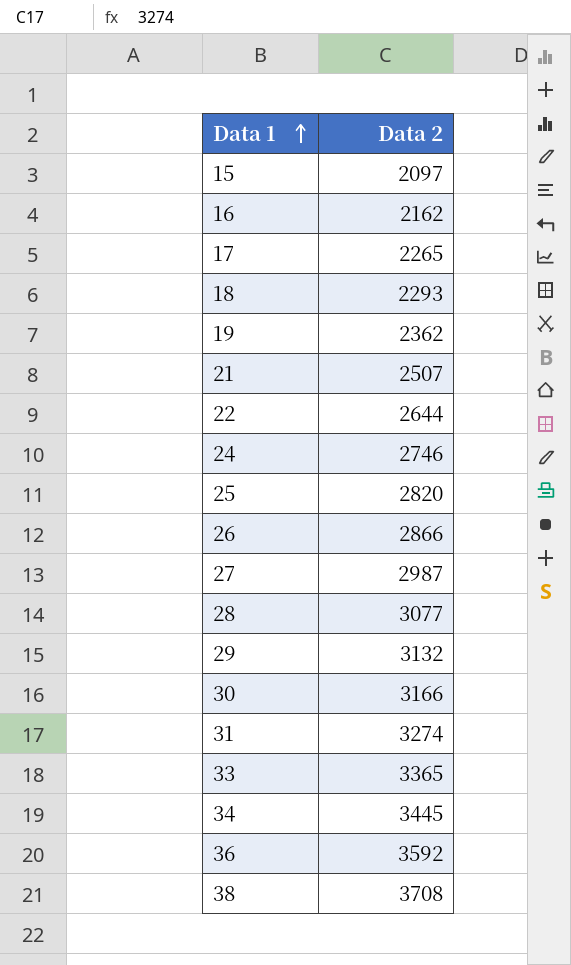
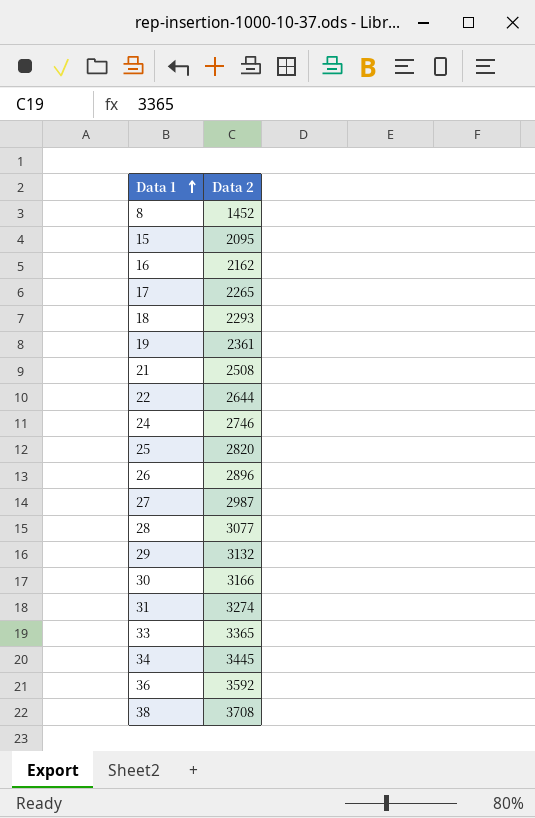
row 8: none -> 1452
15 | Data 2: 2097 -> 2095
19 | Data 2: 2362 -> 2361
21 | Data 2: 2507 -> 2508
26 | Data 2: 2866 -> 2896

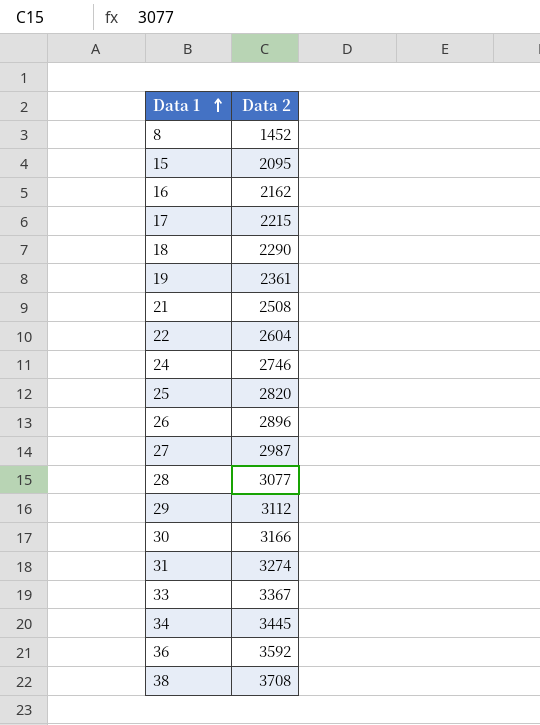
17 | Data 2: 2265 -> 2215
18 | Data 2: 2293 -> 2290
22 | Data 2: 2644 -> 2604
29 | Data 2: 3132 -> 3112
33 | Data 2: 3365 -> 3367

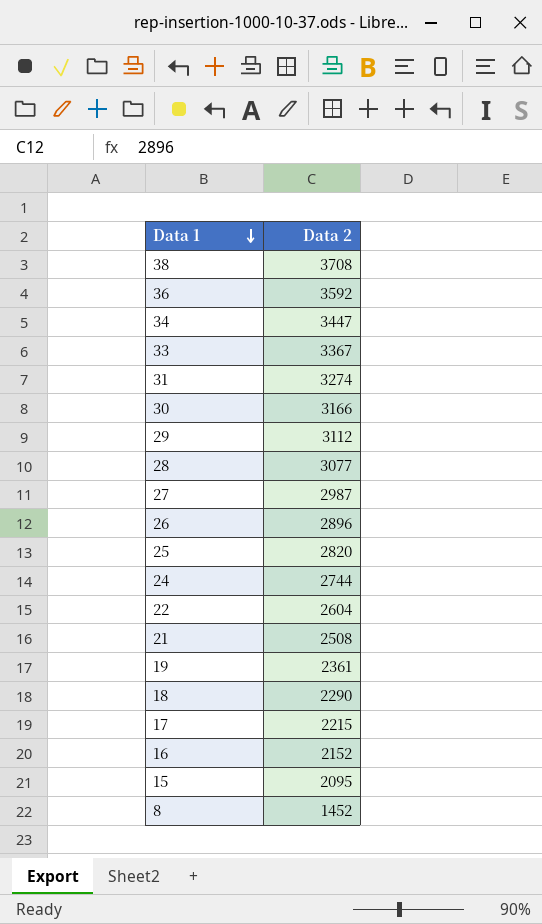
row order: Data 1 ascending -> Data 1 descending
34 | Data 2: 3445 -> 3447
24 | Data 2: 2746 -> 2744
16 | Data 2: 2162 -> 2152

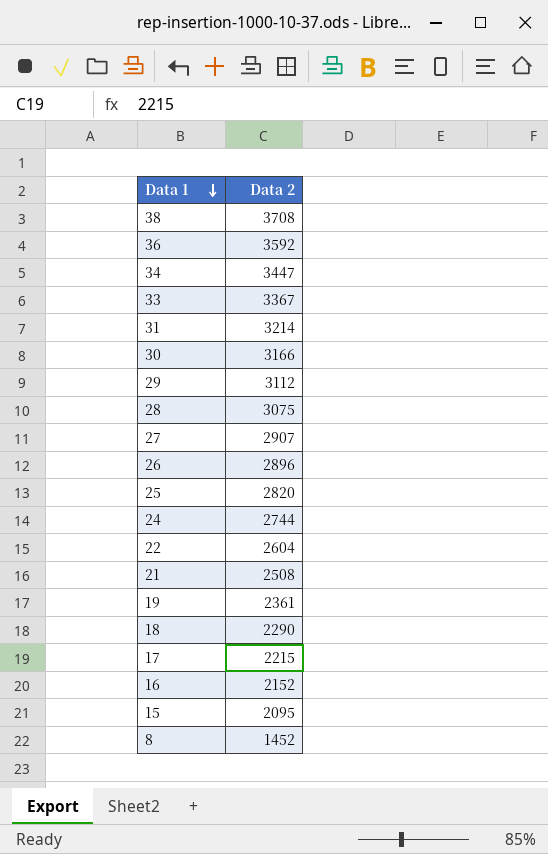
31 | Data 2: 3274 -> 3214
28 | Data 2: 3077 -> 3075
27 | Data 2: 2987 -> 2907

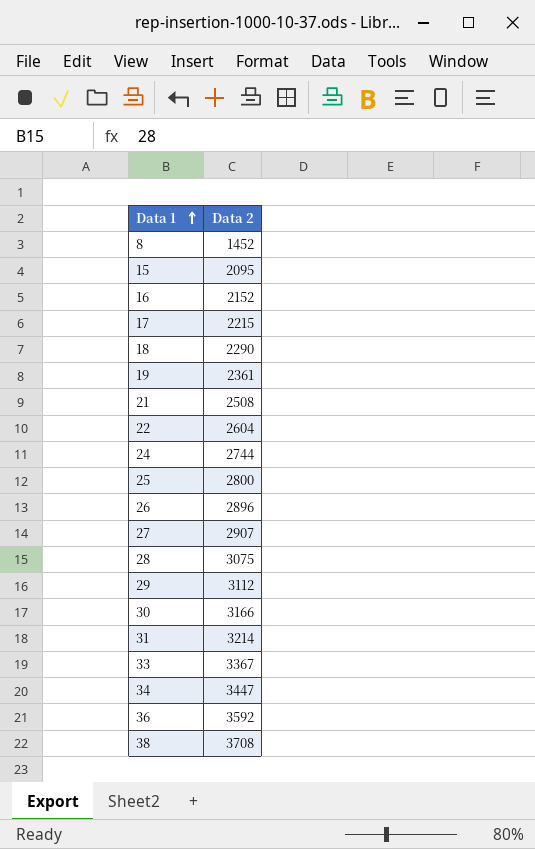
row order: Data 1 descending -> Data 1 ascending
25 | Data 2: 2820 -> 2800

